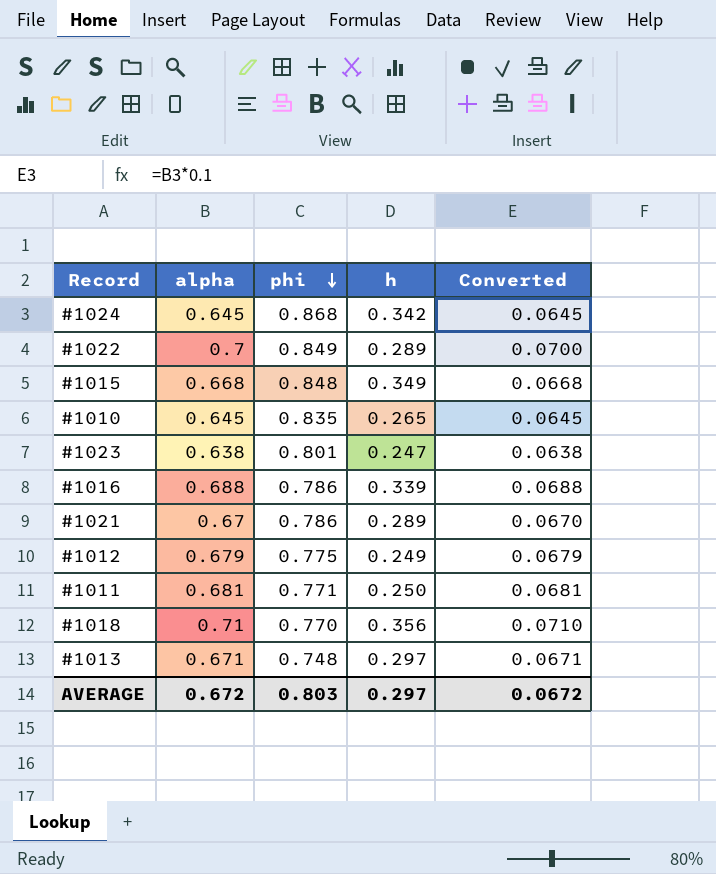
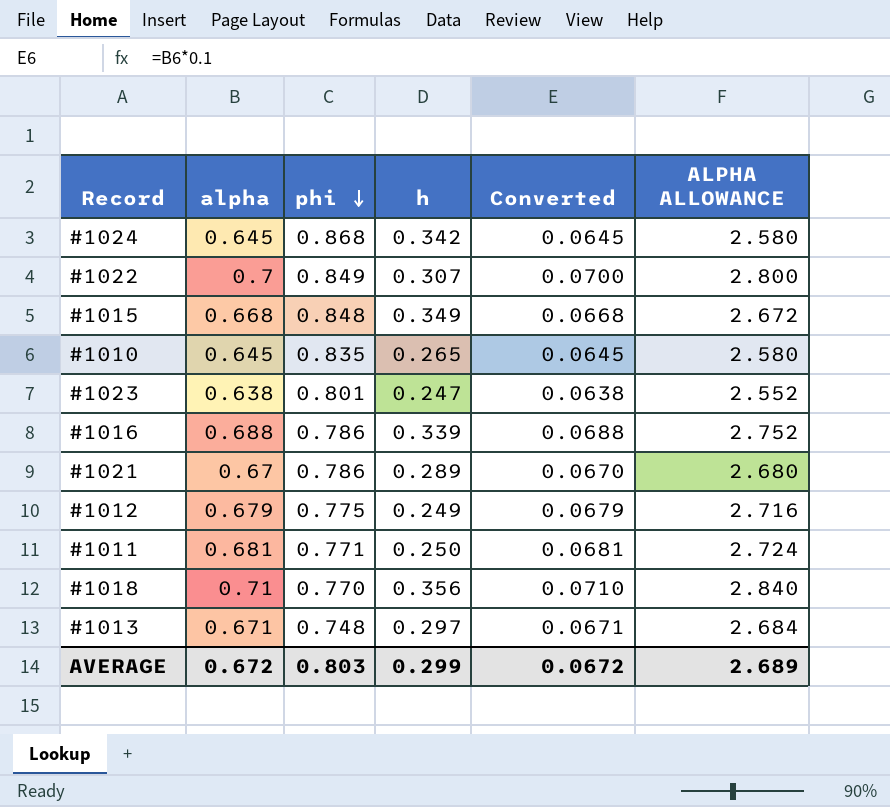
column ALPHA ALLOWANCE | formula: none -> [alpha] * 4
#1022 | h: 0.289 -> 0.307
AVERAGE | h: 0.297 -> 0.299

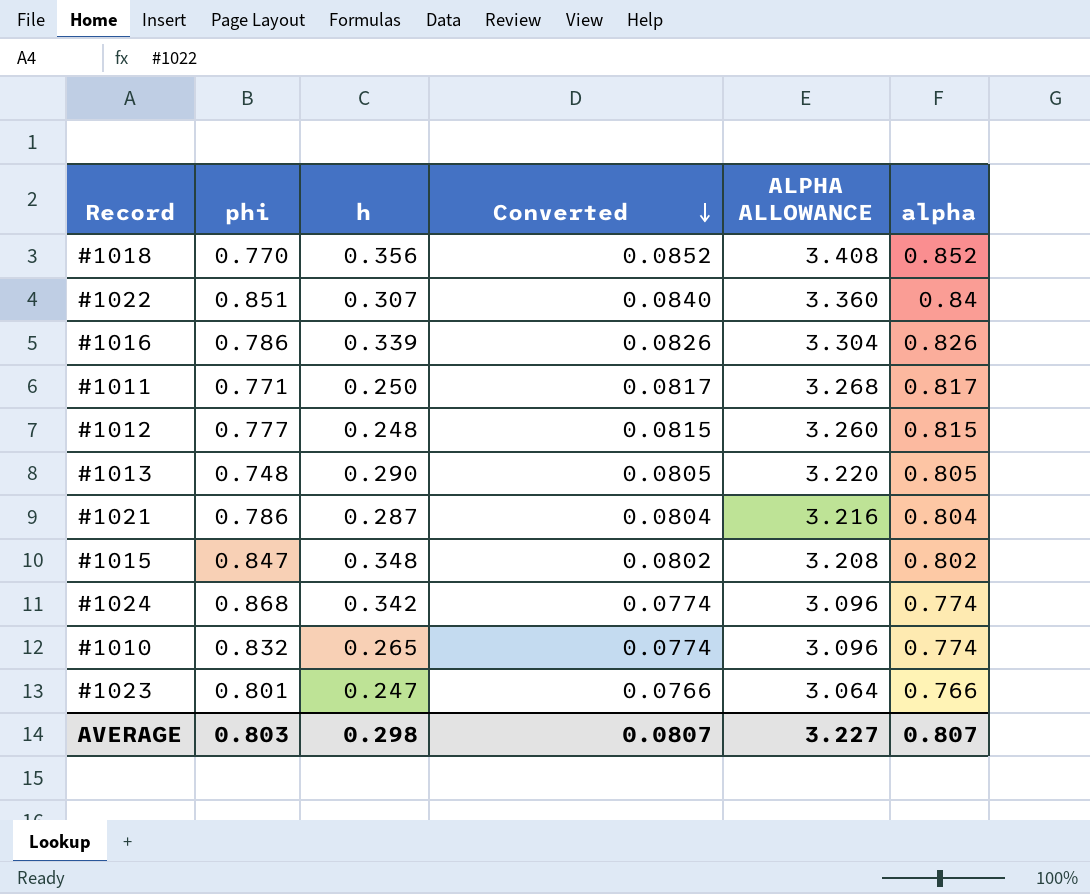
row order: phi descending -> Converted descending
column alpha | position: 2 -> 6
#1018 | Converted: 0.0710 -> 0.0852
#1018 | ALPHA ALLOWANCE: 2.840 -> 3.408
#1018 | alpha: 0.71 -> 0.852
#1022 | phi: 0.849 -> 0.851
#1022 | Converted: 0.0700 -> 0.0840
#1022 | ALPHA ALLOWANCE: 2.800 -> 3.360
#1022 | alpha: 0.7 -> 0.84
#1016 | Converted: 0.0688 -> 0.0826
#1016 | ALPHA ALLOWANCE: 2.752 -> 3.304
#1016 | alpha: 0.688 -> 0.826
#1011 | Converted: 0.0681 -> 0.0817
#1011 | ALPHA ALLOWANCE: 2.724 -> 3.268
#1011 | alpha: 0.681 -> 0.817
#1012 | phi: 0.775 -> 0.777
#1012 | h: 0.249 -> 0.248
#1012 | Converted: 0.0679 -> 0.0815
#1012 | ALPHA ALLOWANCE: 2.716 -> 3.260
#1012 | alpha: 0.679 -> 0.815
#1013 | h: 0.297 -> 0.290
#1013 | Converted: 0.0671 -> 0.0805
#1013 | ALPHA ALLOWANCE: 2.684 -> 3.220
#1013 | alpha: 0.671 -> 0.805
#1021 | h: 0.289 -> 0.287
#1021 | Converted: 0.0670 -> 0.0804
#1021 | ALPHA ALLOWANCE: 2.680 -> 3.216
#1021 | alpha: 0.67 -> 0.804
#1015 | phi: 0.848 -> 0.847
#1015 | h: 0.349 -> 0.348
#1015 | Converted: 0.0668 -> 0.0802
#1015 | ALPHA ALLOWANCE: 2.672 -> 3.208
#1015 | alpha: 0.668 -> 0.802
#1024 | Converted: 0.0645 -> 0.0774
#1024 | ALPHA ALLOWANCE: 2.580 -> 3.096
#1024 | alpha: 0.645 -> 0.774
#1010 | phi: 0.835 -> 0.832
#1010 | Converted: 0.0645 -> 0.0774
#1010 | ALPHA ALLOWANCE: 2.580 -> 3.096
#1010 | alpha: 0.645 -> 0.774
#1023 | Converted: 0.0638 -> 0.0766
#1023 | ALPHA ALLOWANCE: 2.552 -> 3.064
#1023 | alpha: 0.638 -> 0.766
AVERAGE | h: 0.299 -> 0.298
AVERAGE | Converted: 0.0672 -> 0.0807
AVERAGE | ALPHA ALLOWANCE: 2.689 -> 3.227
AVERAGE | alpha: 0.672 -> 0.807

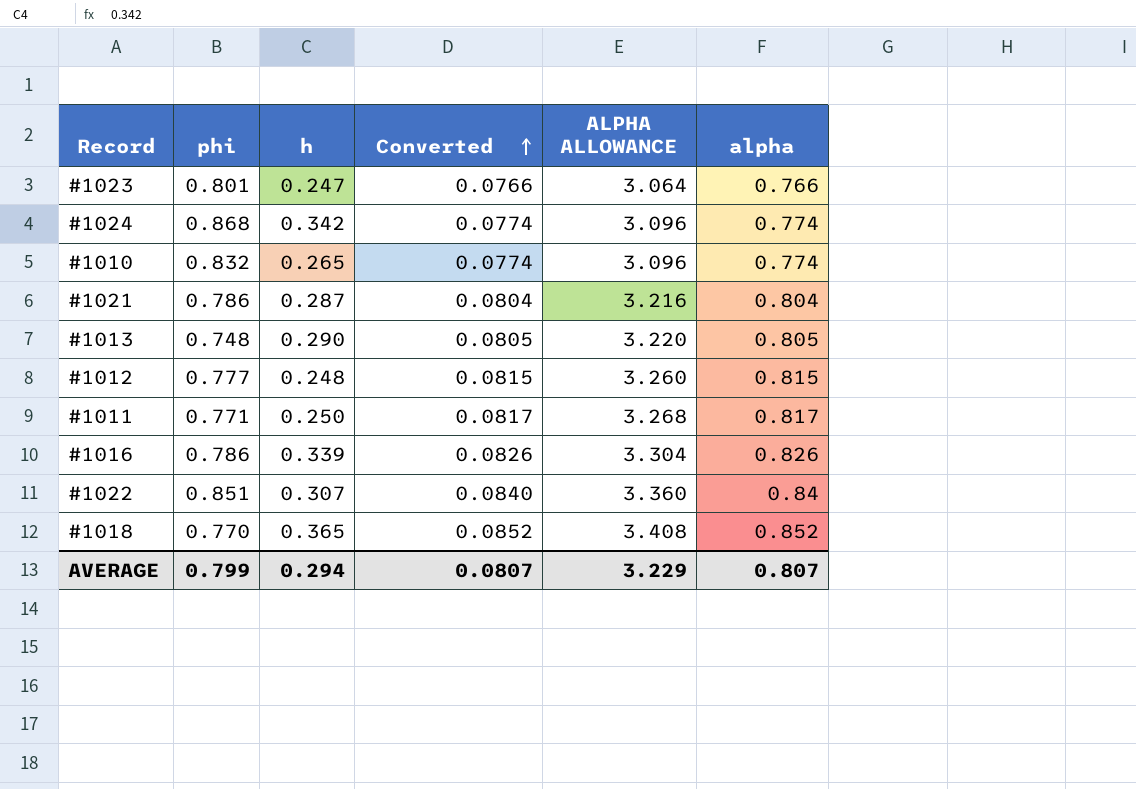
row order: Converted descending -> Converted ascending
row #1015: 0.847 | 0.348 | 0.0802 | 3.208 | 0.802 -> none
#1018 | h: 0.356 -> 0.365
AVERAGE | phi: 0.803 -> 0.799
AVERAGE | h: 0.298 -> 0.294
AVERAGE | ALPHA ALLOWANCE: 3.227 -> 3.229

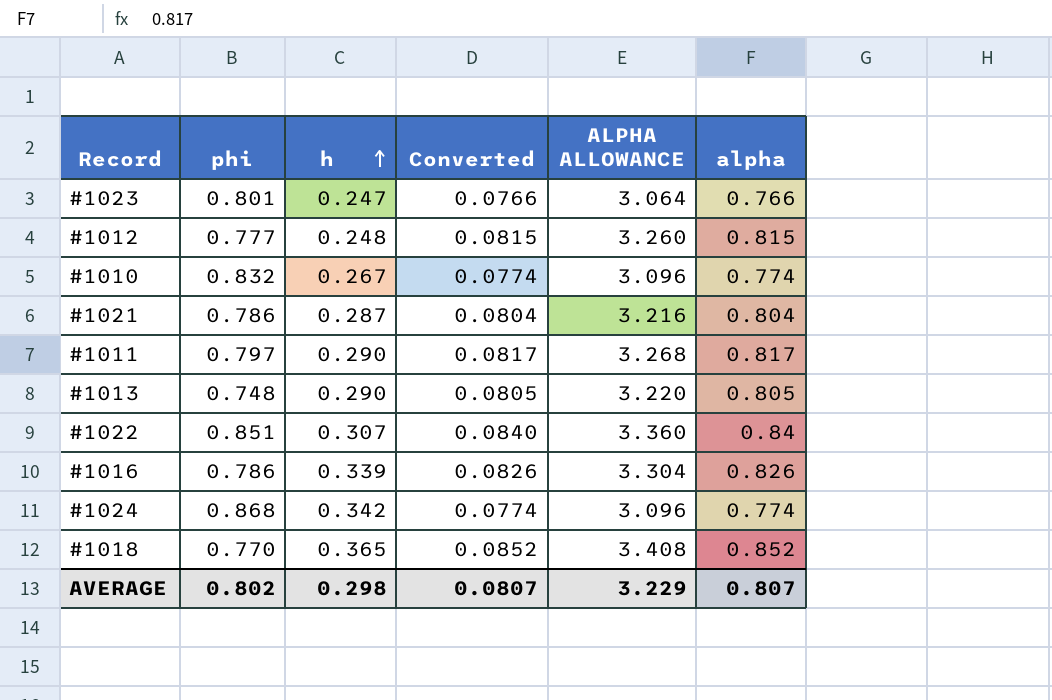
row order: Converted ascending -> h ascending
#1010 | h: 0.265 -> 0.267
#1011 | phi: 0.771 -> 0.797
#1011 | h: 0.250 -> 0.290
AVERAGE | phi: 0.799 -> 0.802
AVERAGE | h: 0.294 -> 0.298

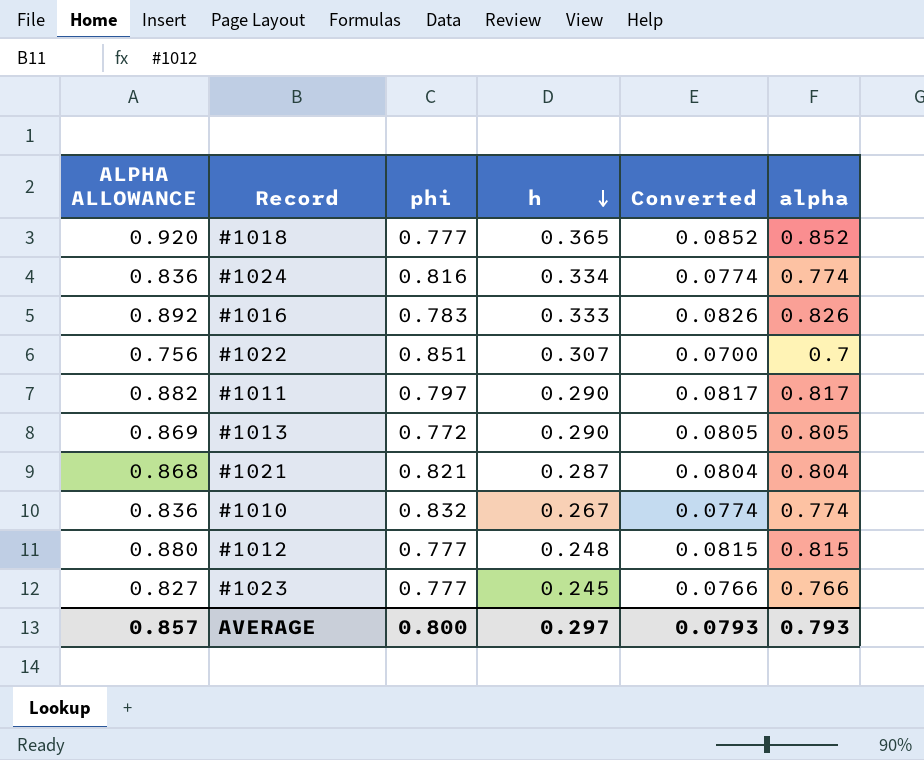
row order: h ascending -> h descending
column ALPHA ALLOWANCE | formula: [alpha] * 4 -> [alpha] * 1.08
column ALPHA ALLOWANCE | position: 5 -> 1
#1018 | phi: 0.770 -> 0.777
#1024 | phi: 0.868 -> 0.816
#1024 | h: 0.342 -> 0.334
#1016 | phi: 0.786 -> 0.783
#1016 | h: 0.339 -> 0.333
#1022 | Converted: 0.0840 -> 0.0700
#1022 | alpha: 0.84 -> 0.7
#1013 | phi: 0.748 -> 0.772
#1021 | phi: 0.786 -> 0.821
#1023 | phi: 0.801 -> 0.777
#1023 | h: 0.247 -> 0.245
AVERAGE | ALPHA ALLOWANCE: 3.229 -> 0.857
AVERAGE | phi: 0.802 -> 0.800
AVERAGE | h: 0.298 -> 0.297
AVERAGE | Converted: 0.0807 -> 0.0793
AVERAGE | alpha: 0.807 -> 0.793

